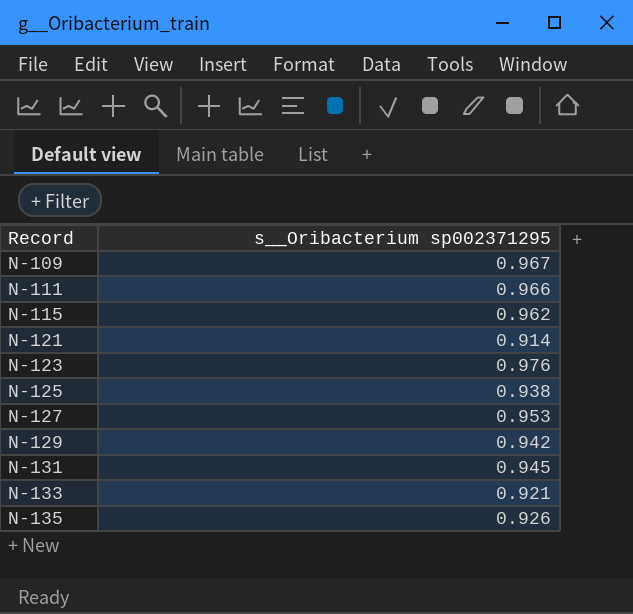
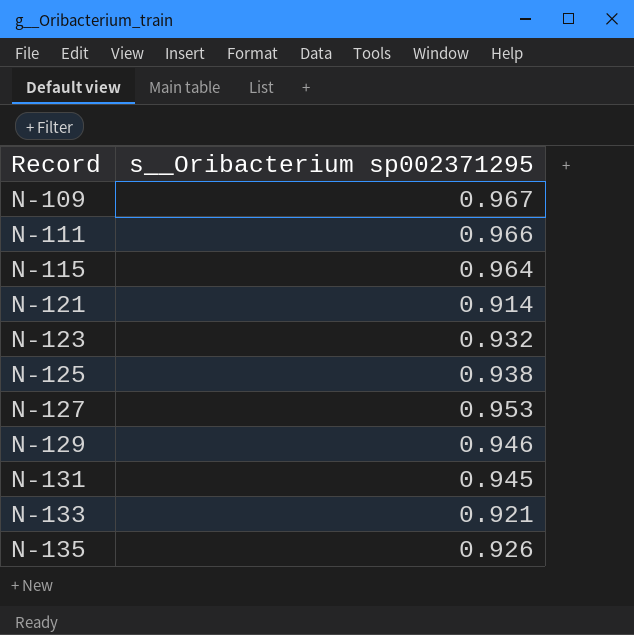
N-115 | s__Oribacterium sp002371295: 0.962 -> 0.964
N-123 | s__Oribacterium sp002371295: 0.976 -> 0.932
N-129 | s__Oribacterium sp002371295: 0.942 -> 0.946

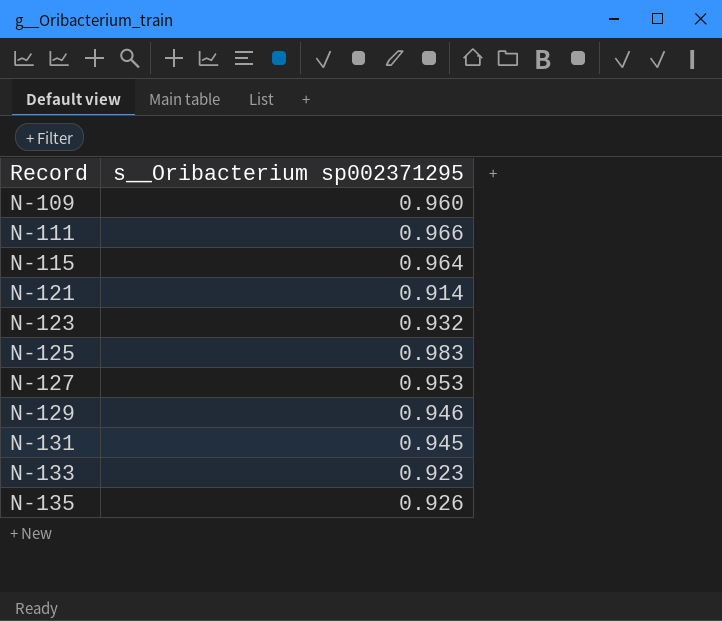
N-109 | s__Oribacterium sp002371295: 0.967 -> 0.960
N-125 | s__Oribacterium sp002371295: 0.938 -> 0.983
N-133 | s__Oribacterium sp002371295: 0.921 -> 0.923

